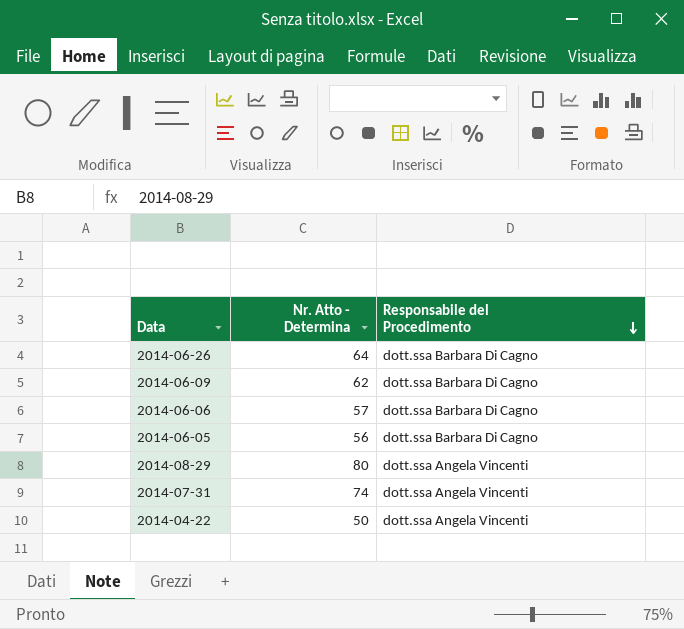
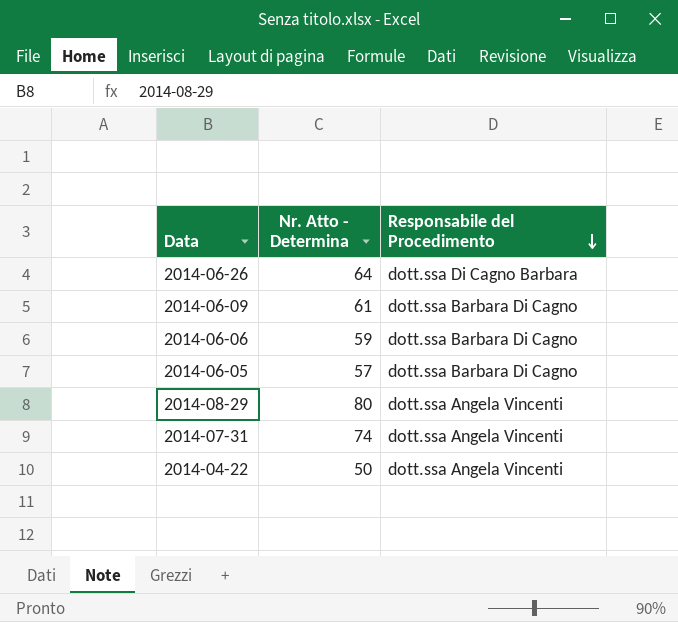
2014-06-26 | Responsabile del Procedimento: dott.ssa Barbara Di Cagno -> dott.ssa Di Cagno Barbara
2014-06-09 | Nr. Atto - Determina: 62 -> 61
2014-06-06 | Nr. Atto - Determina: 57 -> 59
2014-06-05 | Nr. Atto - Determina: 56 -> 57

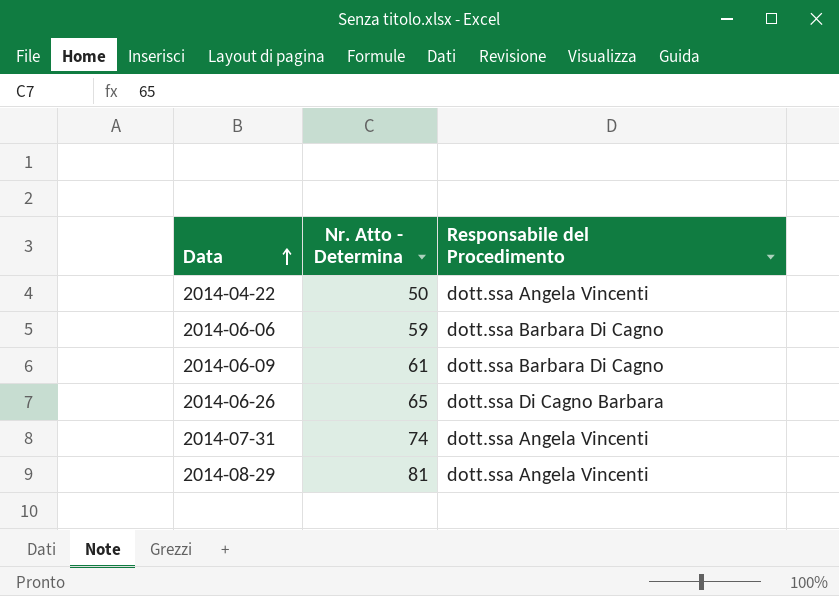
row order: Responsabile del Procedimento descending -> Data ascending
row 2014-06-05: 57 | dott.ssa Barbara Di Cagno -> none
2014-06-26 | Nr. Atto - Determina: 64 -> 65
2014-08-29 | Nr. Atto - Determina: 80 -> 81

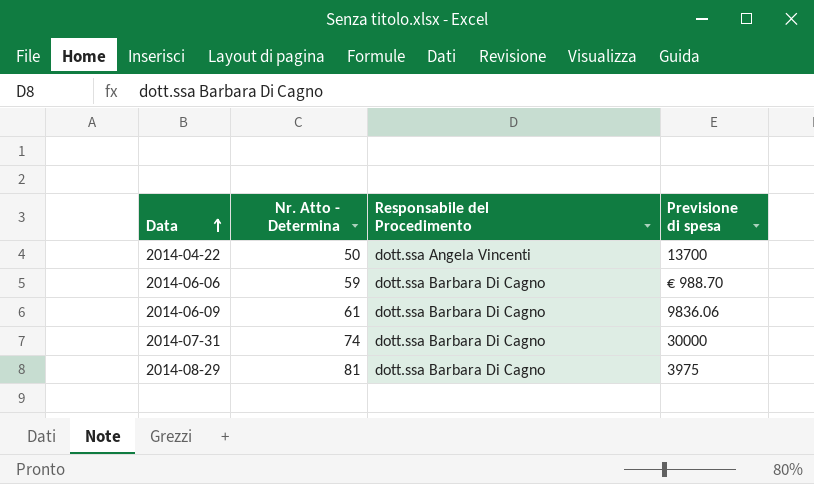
column Previsione di spesa | position: none -> 4
row 2014-06-26: 65 | dott.ssa Di Cagno Barbara -> none
2014-07-31 | Responsabile del Procedimento: dott.ssa Angela Vincenti -> dott.ssa Barbara Di Cagno
2014-08-29 | Responsabile del Procedimento: dott.ssa Angela Vincenti -> dott.ssa Barbara Di Cagno

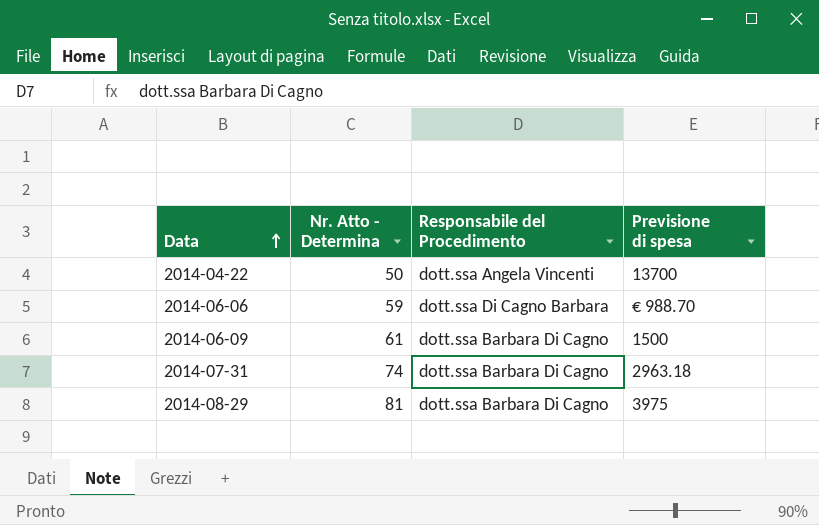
2014-06-06 | Responsabile del Procedimento: dott.ssa Barbara Di Cagno -> dott.ssa Di Cagno Barbara
2014-06-09 | Previsione di spesa: 9836.06 -> 1500
2014-07-31 | Previsione di spesa: 30000 -> 2963.18

